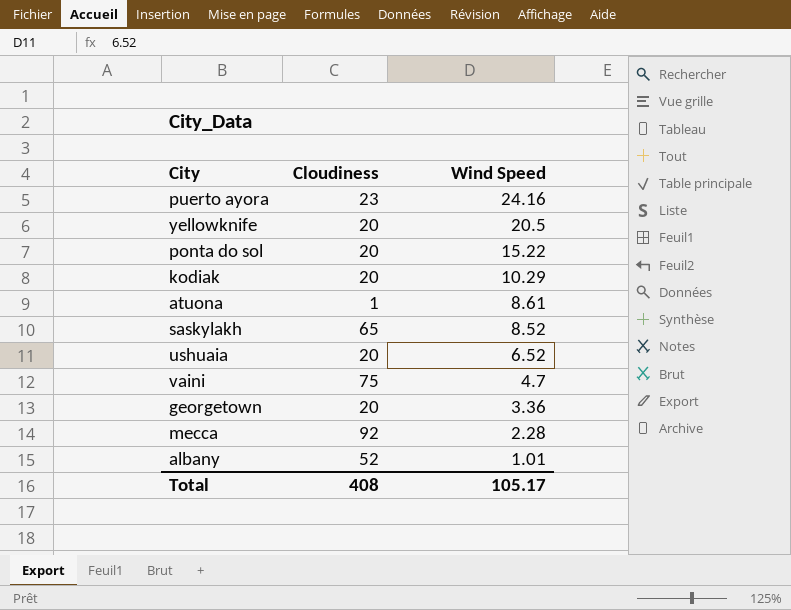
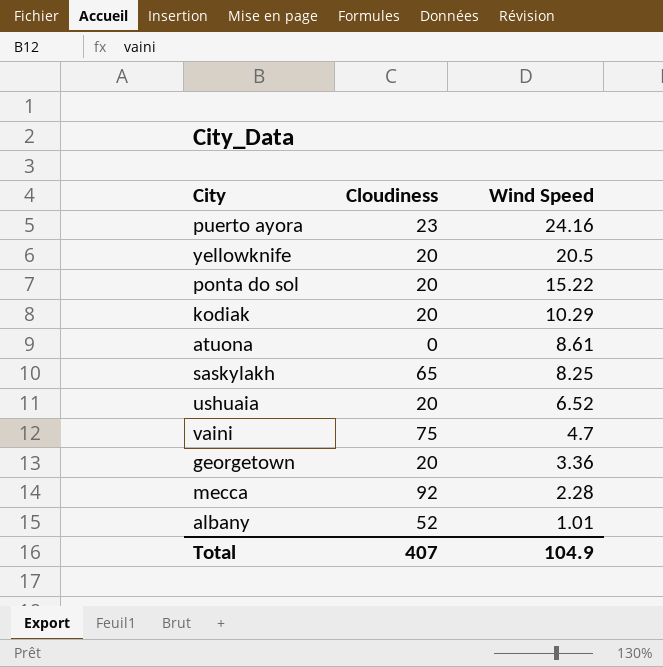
atuona | Cloudiness: 1 -> 0
saskylakh | Wind Speed: 8.52 -> 8.25
Total | Cloudiness: 408 -> 407
Total | Wind Speed: 105.17 -> 104.9

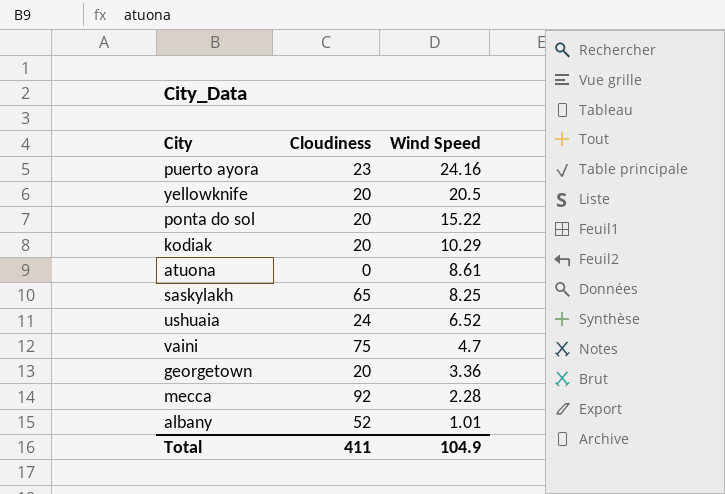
ushuaia | Cloudiness: 20 -> 24
Total | Cloudiness: 407 -> 411

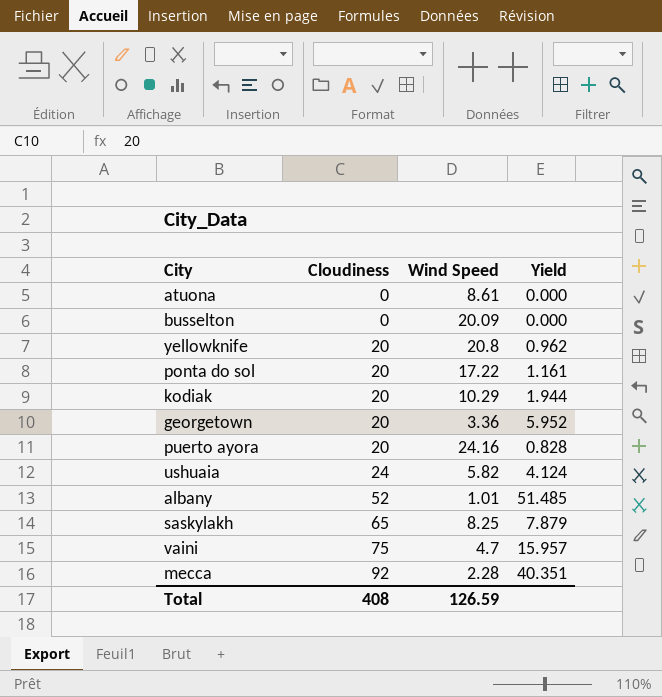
row order: Wind Speed descending -> Cloudiness ascending
column Yield | formula: none -> [Cloudiness] / [Wind Speed]
row busselton: none -> 0 | 20.09 | 0.000
yellowknife | Wind Speed: 20.5 -> 20.8
ponta do sol | Wind Speed: 15.22 -> 17.22
puerto ayora | Cloudiness: 23 -> 20
ushuaia | Wind Speed: 6.52 -> 5.82
Total | Cloudiness: 411 -> 408
Total | Wind Speed: 104.9 -> 126.59

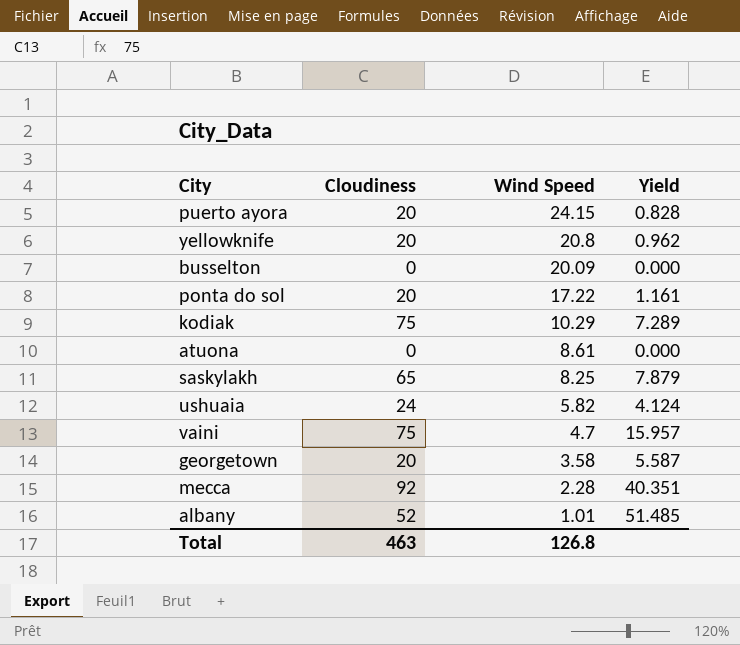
row order: Cloudiness ascending -> Wind Speed descending
puerto ayora | Wind Speed: 24.16 -> 24.15
kodiak | Cloudiness: 20 -> 75
kodiak | Yield: 1.944 -> 7.289
georgetown | Wind Speed: 3.36 -> 3.58
georgetown | Yield: 5.952 -> 5.587
Total | Cloudiness: 408 -> 463
Total | Wind Speed: 126.59 -> 126.8

